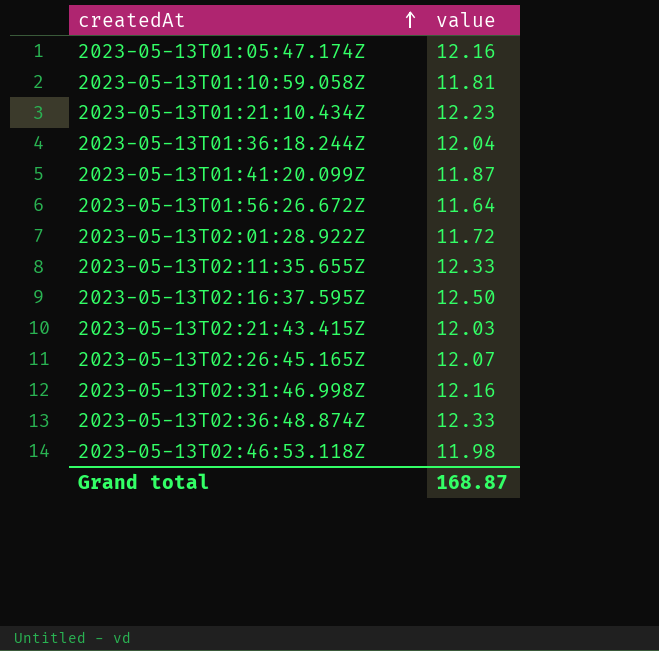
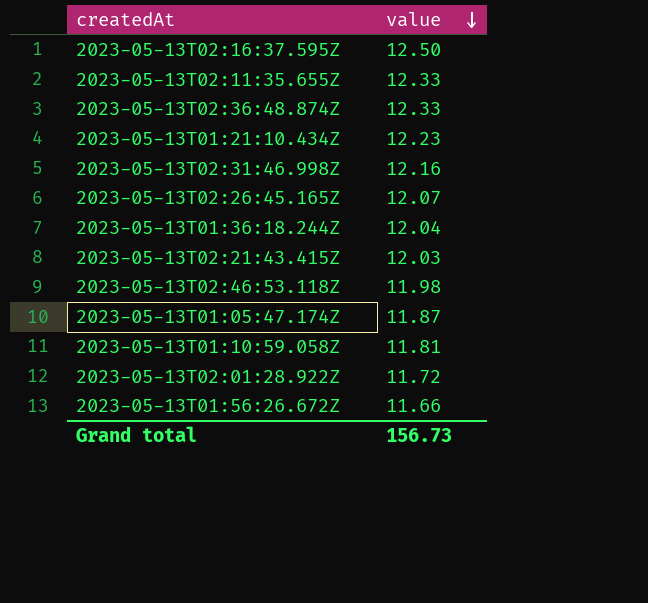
row order: createdAt ascending -> value descending
row 2023-05-13T01:41:20.099Z: 11.87 -> none
2023-05-13T01:05:47.174Z | value: 12.16 -> 11.87
2023-05-13T01:56:26.672Z | value: 11.64 -> 11.66
Grand total | value: 168.87 -> 156.73

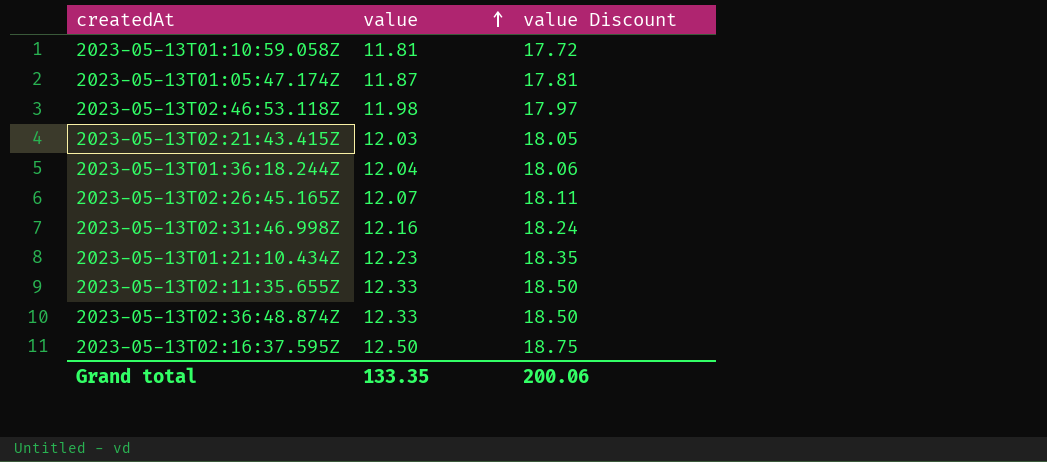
row order: value descending -> value ascending
column value Discount | formula: none -> [value] * 1.5
row 2023-05-13T02:01:28.922Z: 11.72 -> none
row 2023-05-13T01:56:26.672Z: 11.66 -> none
Grand total | value: 156.73 -> 133.35

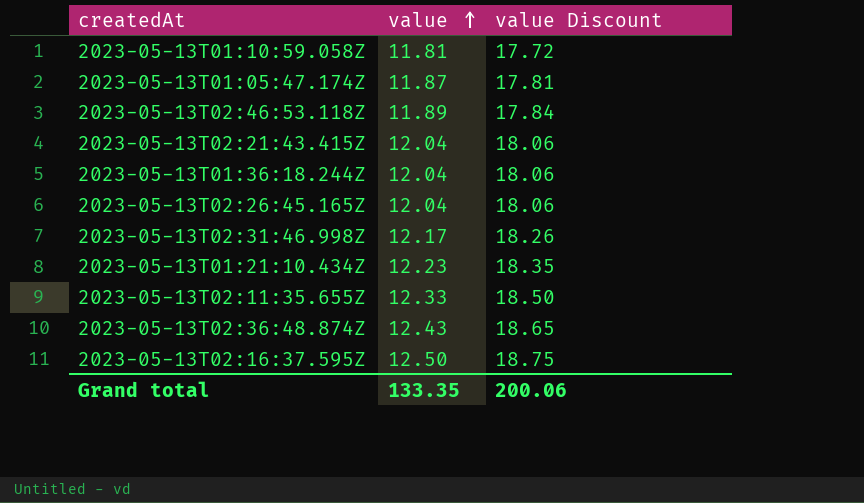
2023-05-13T02:46:53.118Z | value: 11.98 -> 11.89
2023-05-13T02:46:53.118Z | value Discount: 17.97 -> 17.84
2023-05-13T02:21:43.415Z | value: 12.03 -> 12.04
2023-05-13T02:21:43.415Z | value Discount: 18.05 -> 18.06
2023-05-13T02:26:45.165Z | value: 12.07 -> 12.04
2023-05-13T02:26:45.165Z | value Discount: 18.11 -> 18.06
2023-05-13T02:31:46.998Z | value: 12.16 -> 12.17
2023-05-13T02:31:46.998Z | value Discount: 18.24 -> 18.26
2023-05-13T02:36:48.874Z | value: 12.33 -> 12.43
2023-05-13T02:36:48.874Z | value Discount: 18.50 -> 18.65

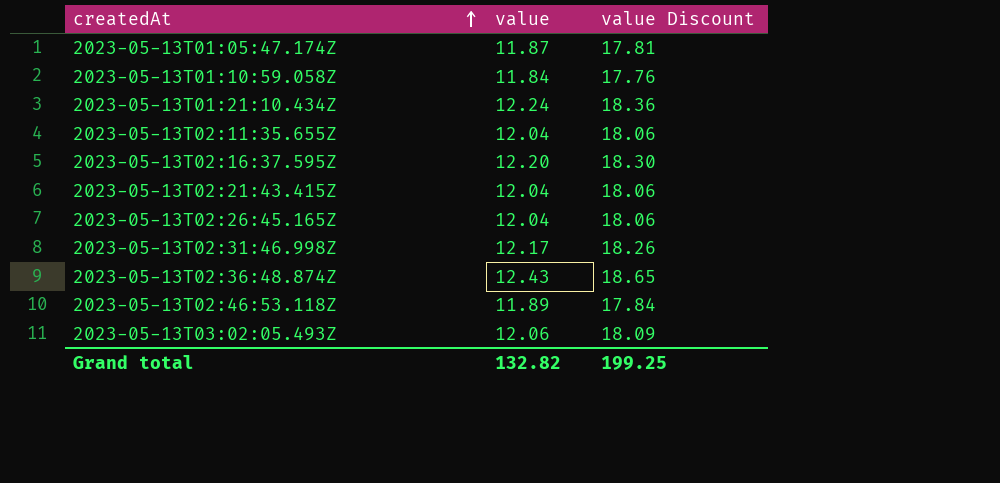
row order: value ascending -> createdAt ascending
row 2023-05-13T01:36:18.244Z: 12.04 | 18.06 -> none
2023-05-13T01:10:59.058Z | value: 11.81 -> 11.84
2023-05-13T01:10:59.058Z | value Discount: 17.72 -> 17.76
2023-05-13T01:21:10.434Z | value: 12.23 -> 12.24
2023-05-13T01:21:10.434Z | value Discount: 18.35 -> 18.36
2023-05-13T02:11:35.655Z | value: 12.33 -> 12.04
2023-05-13T02:11:35.655Z | value Discount: 18.50 -> 18.06
2023-05-13T02:16:37.595Z | value: 12.50 -> 12.20
2023-05-13T02:16:37.595Z | value Discount: 18.75 -> 18.30
row 2023-05-13T03:02:05.493Z: none -> 12.06 | 18.09
Grand total | value: 133.35 -> 132.82
Grand total | value Discount: 200.06 -> 199.25

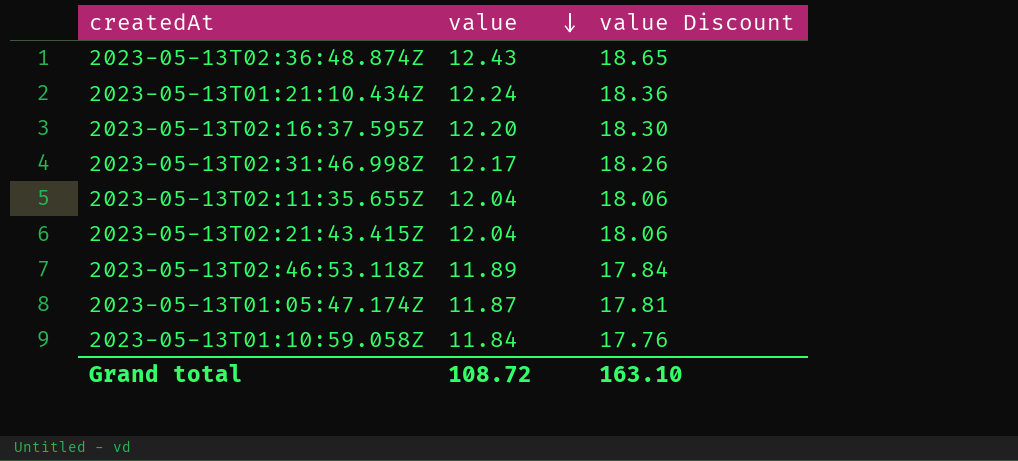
row order: createdAt ascending -> value descending
row 2023-05-13T02:26:45.165Z: 12.04 | 18.06 -> none
row 2023-05-13T03:02:05.493Z: 12.06 | 18.09 -> none
Grand total | value: 132.82 -> 108.72
Grand total | value Discount: 199.25 -> 163.10

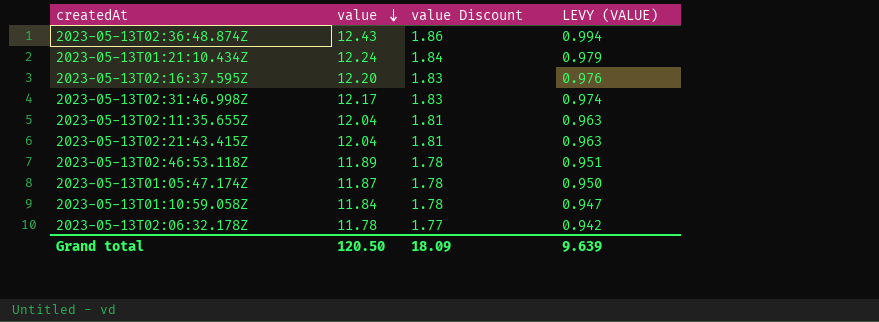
column value Discount | formula: [value] * 1.5 -> [value] * 0.15
column LEVY (VALUE) | formula: none -> [value] * 0.08
row 2023-05-13T02:06:32.178Z: none -> 11.78 | 1.77 | 0.942
Grand total | value: 108.72 -> 120.50
Grand total | value Discount: 163.10 -> 18.09

